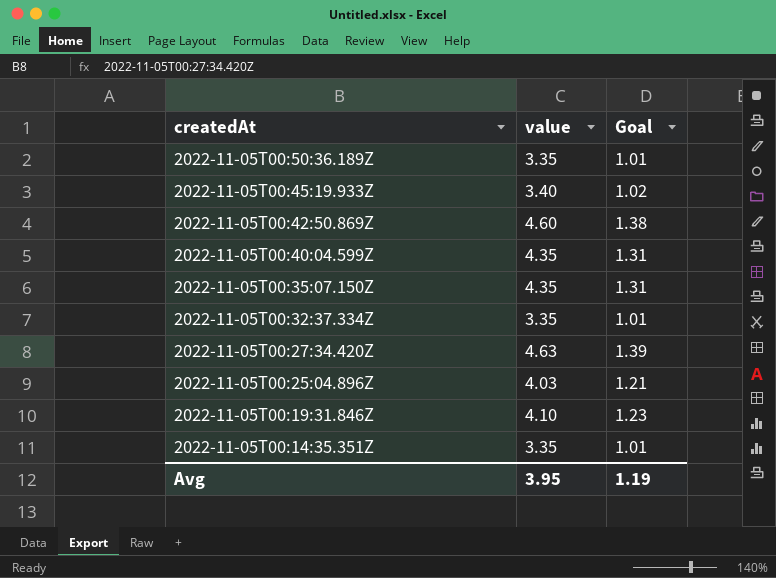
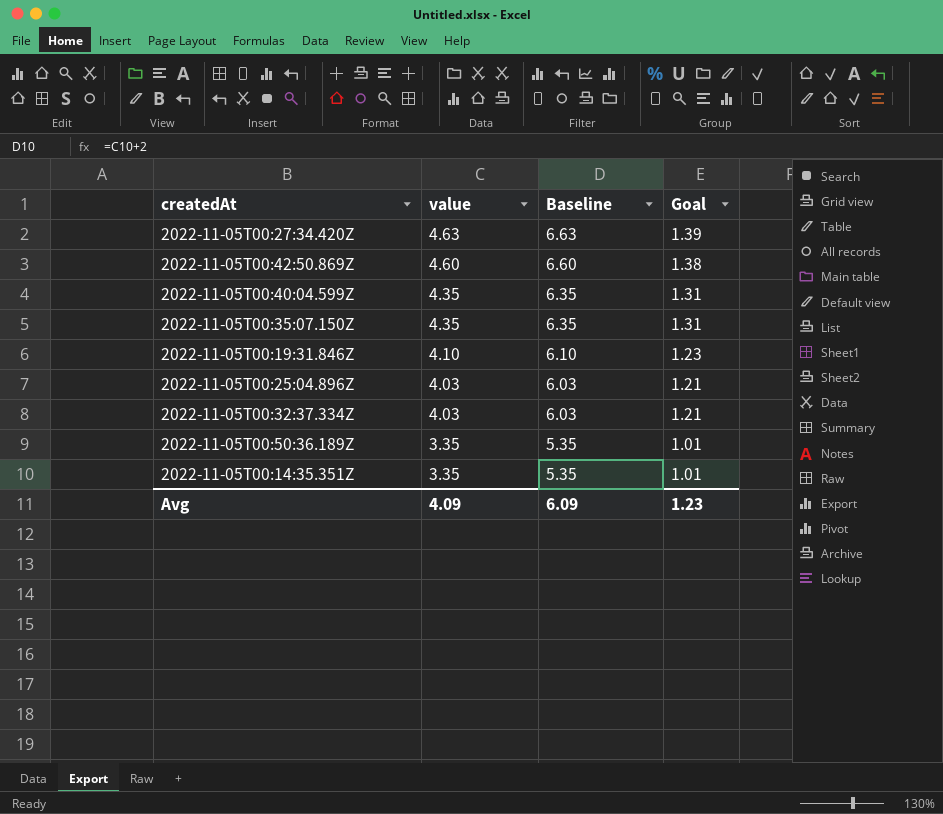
row order: createdAt descending -> value descending
column Baseline | formula: none -> [value] + 2
row 2022-11-05T00:45:19.933Z: 3.40 | 1.02 -> none
2022-11-05T00:32:37.334Z | value: 3.35 -> 4.03
2022-11-05T00:32:37.334Z | Goal: 1.01 -> 1.21
Avg | value: 3.95 -> 4.09
Avg | Goal: 1.19 -> 1.23

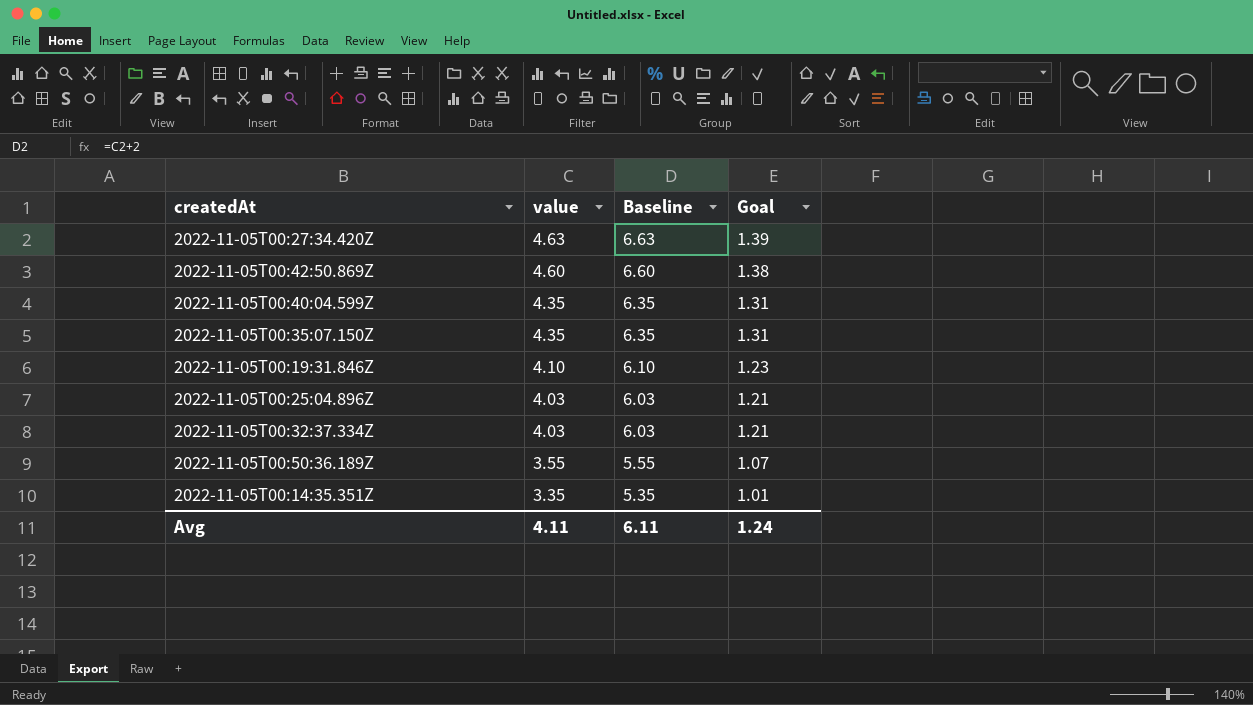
2022-11-05T00:50:36.189Z | value: 3.35 -> 3.55
2022-11-05T00:50:36.189Z | Baseline: 5.35 -> 5.55
2022-11-05T00:50:36.189Z | Goal: 1.01 -> 1.07
Avg | value: 4.09 -> 4.11
Avg | Baseline: 6.09 -> 6.11
Avg | Goal: 1.23 -> 1.24

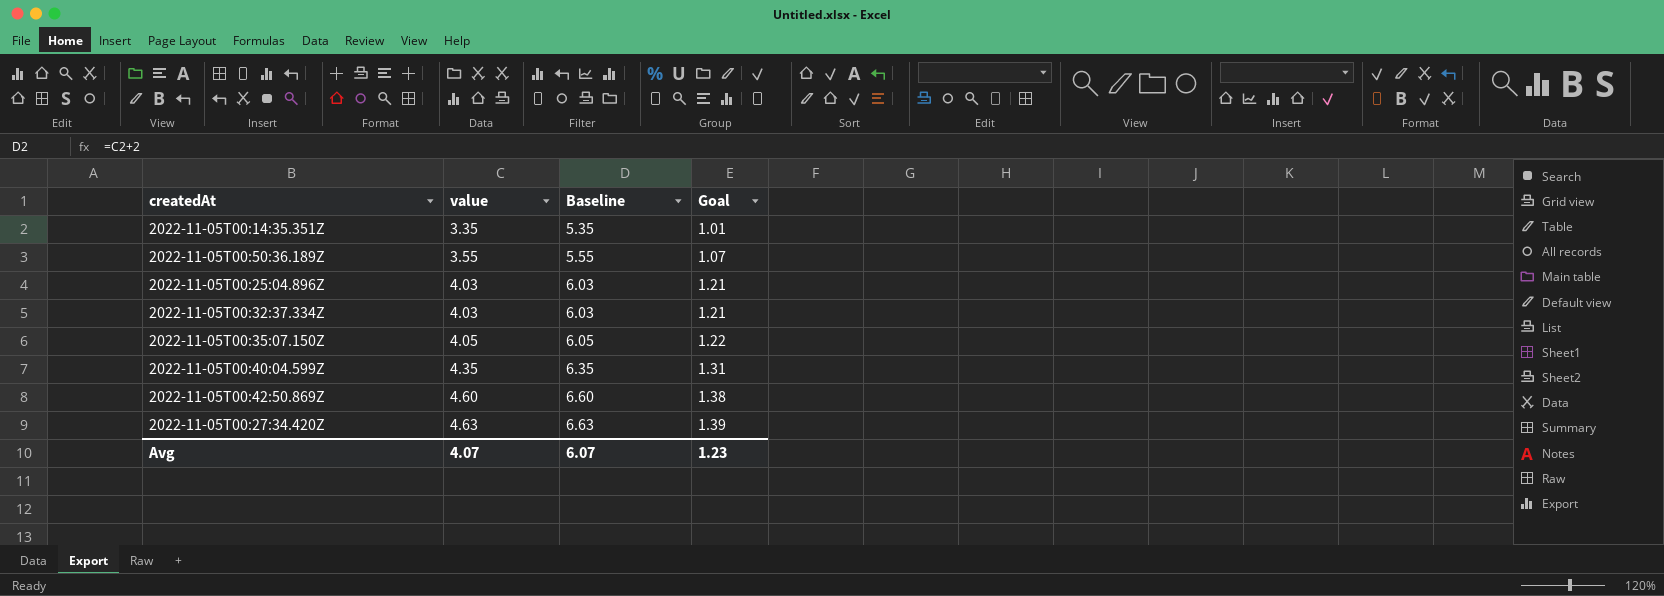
row order: value descending -> value ascending
row 2022-11-05T00:19:31.846Z: 4.10 | 6.10 | 1.23 -> none
2022-11-05T00:35:07.150Z | value: 4.35 -> 4.05
2022-11-05T00:35:07.150Z | Baseline: 6.35 -> 6.05
2022-11-05T00:35:07.150Z | Goal: 1.31 -> 1.22
Avg | value: 4.11 -> 4.07
Avg | Baseline: 6.11 -> 6.07
Avg | Goal: 1.24 -> 1.23

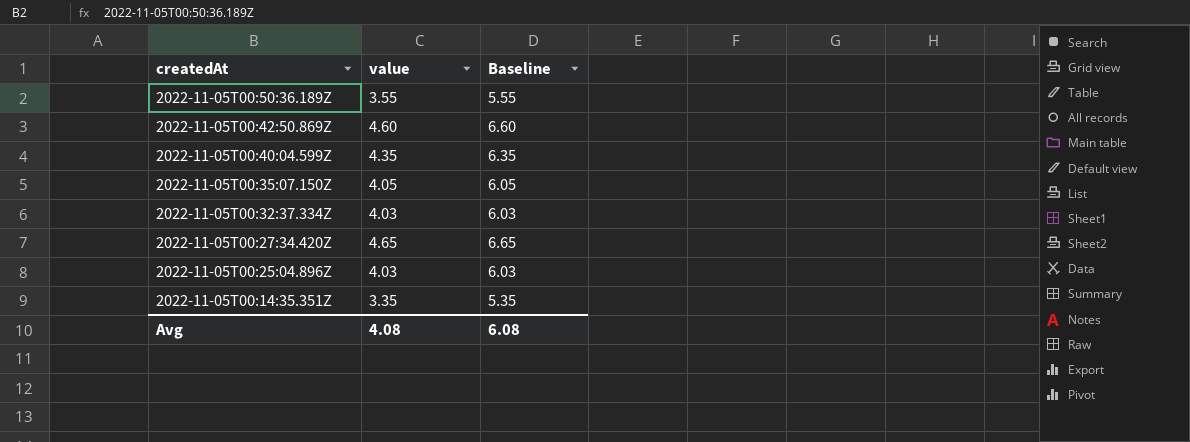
row order: value ascending -> createdAt descending
column Goal | formula: [value] * 0.3 -> none
2022-11-05T00:27:34.420Z | value: 4.63 -> 4.65
2022-11-05T00:27:34.420Z | Baseline: 6.63 -> 6.65
Avg | value: 4.07 -> 4.08
Avg | Baseline: 6.07 -> 6.08

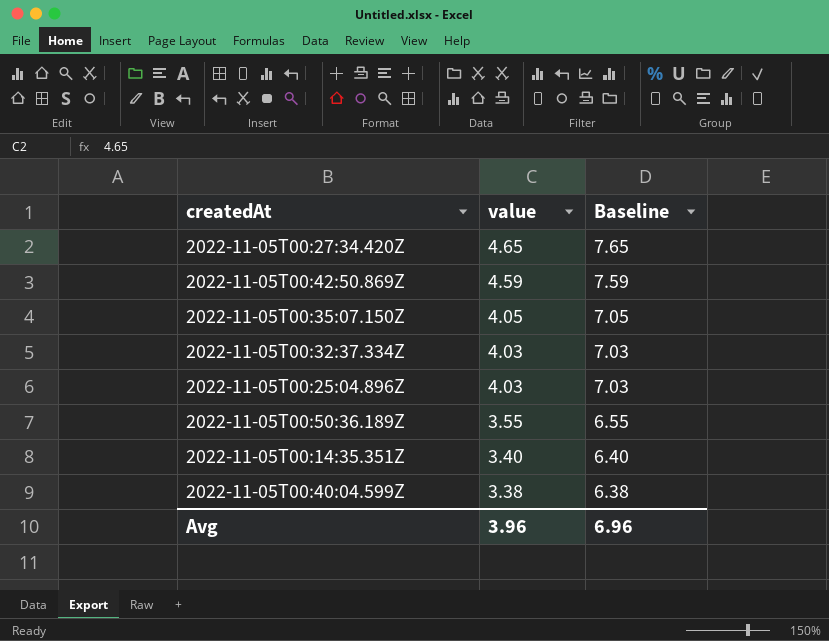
row order: createdAt descending -> value descending
column Baseline | formula: [value] + 2 -> [value] + 3
2022-11-05T00:42:50.869Z | value: 4.60 -> 4.59
2022-11-05T00:14:35.351Z | value: 3.35 -> 3.40
2022-11-05T00:40:04.599Z | value: 4.35 -> 3.38
Avg | value: 4.08 -> 3.96
Avg | Baseline: 6.08 -> 6.96

